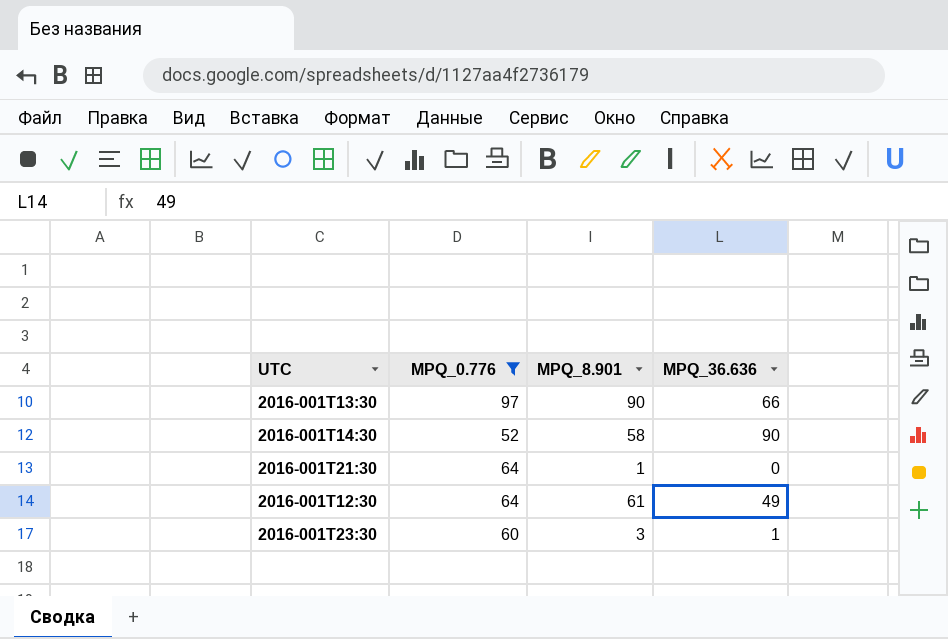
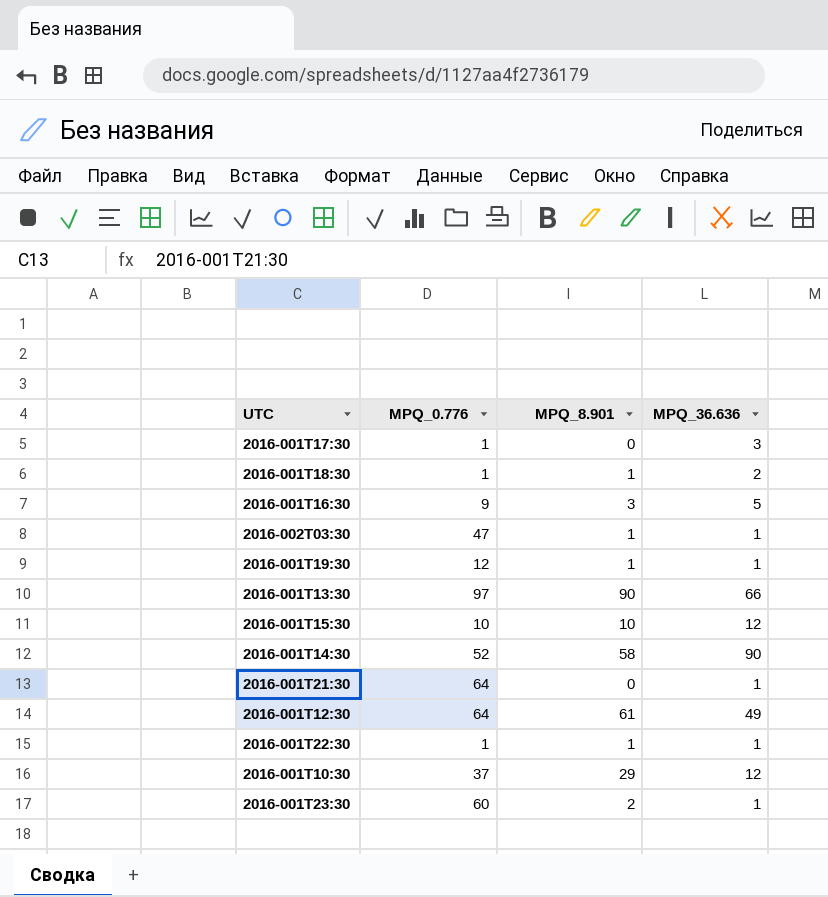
filter: MPQ_0.776 >= 52 -> none
2016-001T21:30 | MPQ_8.901: 1 -> 0
2016-001T21:30 | MPQ_36.636: 0 -> 1
2016-001T23:30 | MPQ_8.901: 3 -> 2

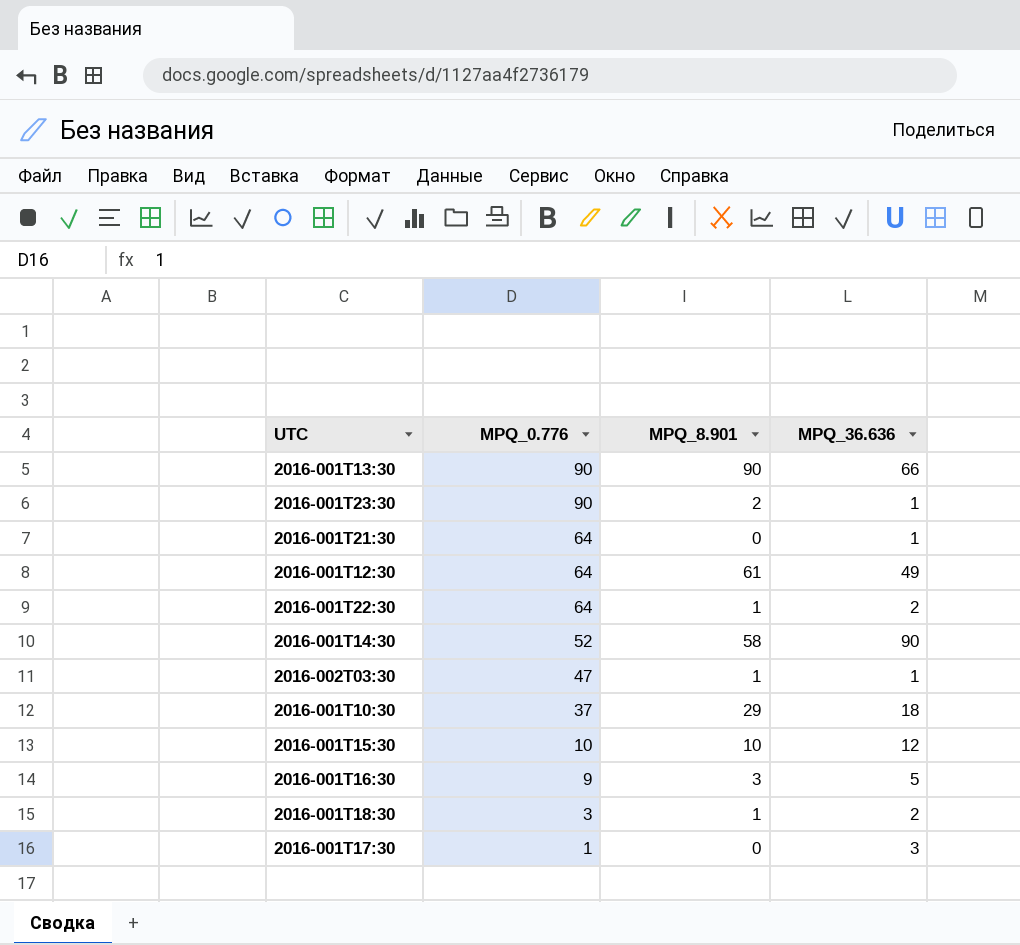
row order: none -> MPQ_0.776 descending
row 2016-001T19:30: 12 | 1 | 1 -> none
2016-001T13:30 | MPQ_0.776: 97 -> 90
2016-001T23:30 | MPQ_0.776: 60 -> 90
2016-001T22:30 | MPQ_0.776: 1 -> 64
2016-001T22:30 | MPQ_36.636: 1 -> 2
2016-001T10:30 | MPQ_36.636: 12 -> 18
2016-001T18:30 | MPQ_0.776: 1 -> 3

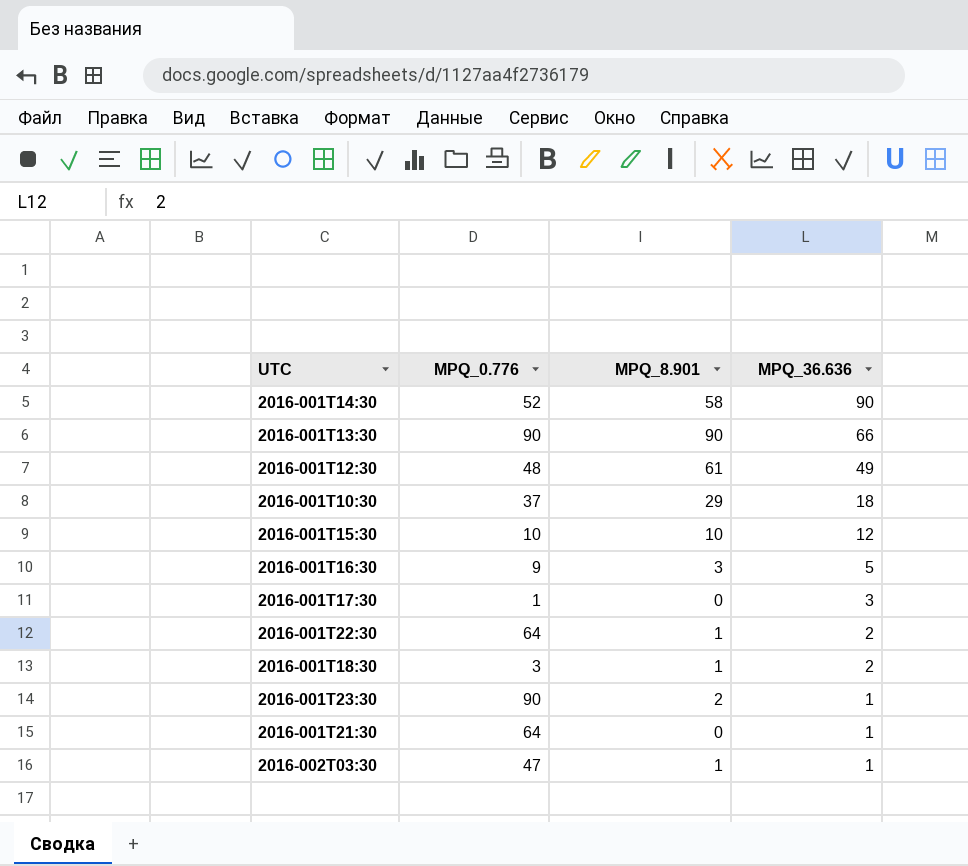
row order: MPQ_0.776 descending -> MPQ_36.636 descending
2016-001T12:30 | MPQ_0.776: 64 -> 48

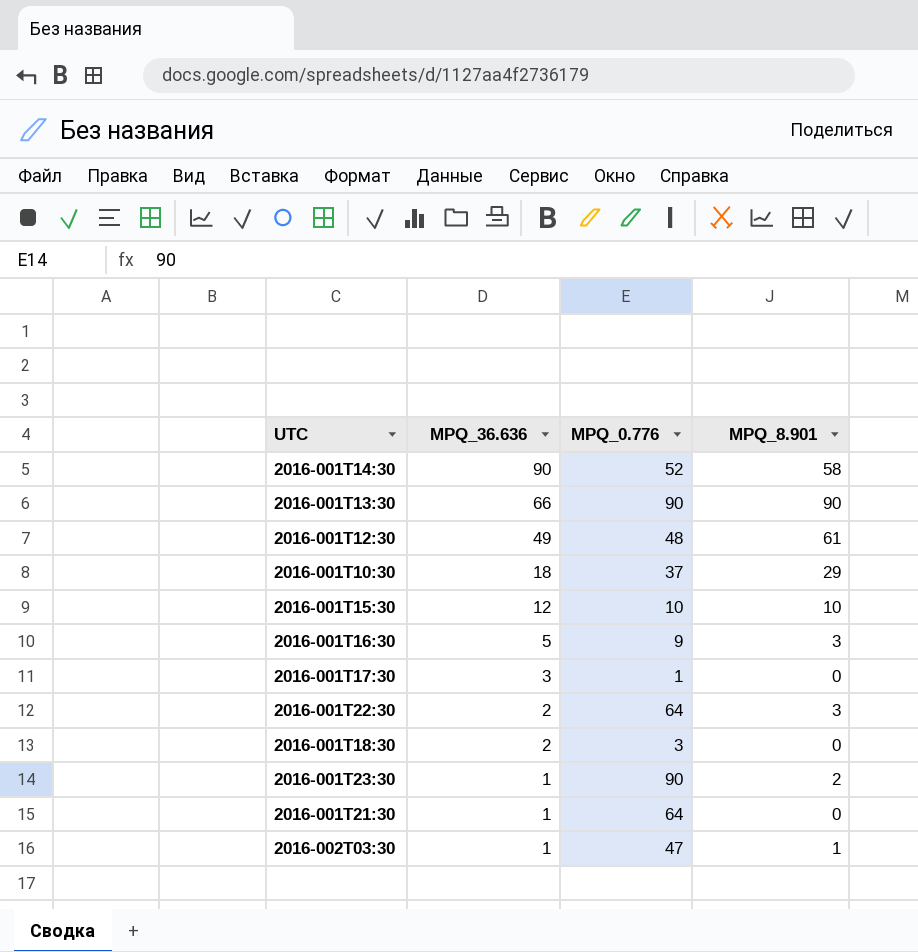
column MPQ_36.636 | position: 4 -> 2
2016-001T22:30 | MPQ_8.901: 1 -> 3
2016-001T18:30 | MPQ_8.901: 1 -> 0

